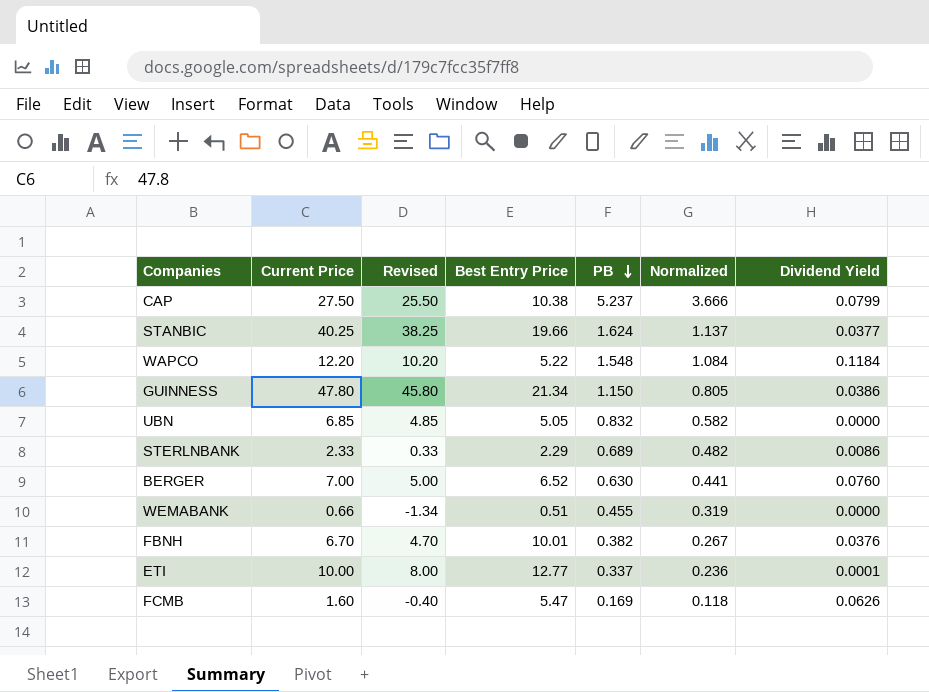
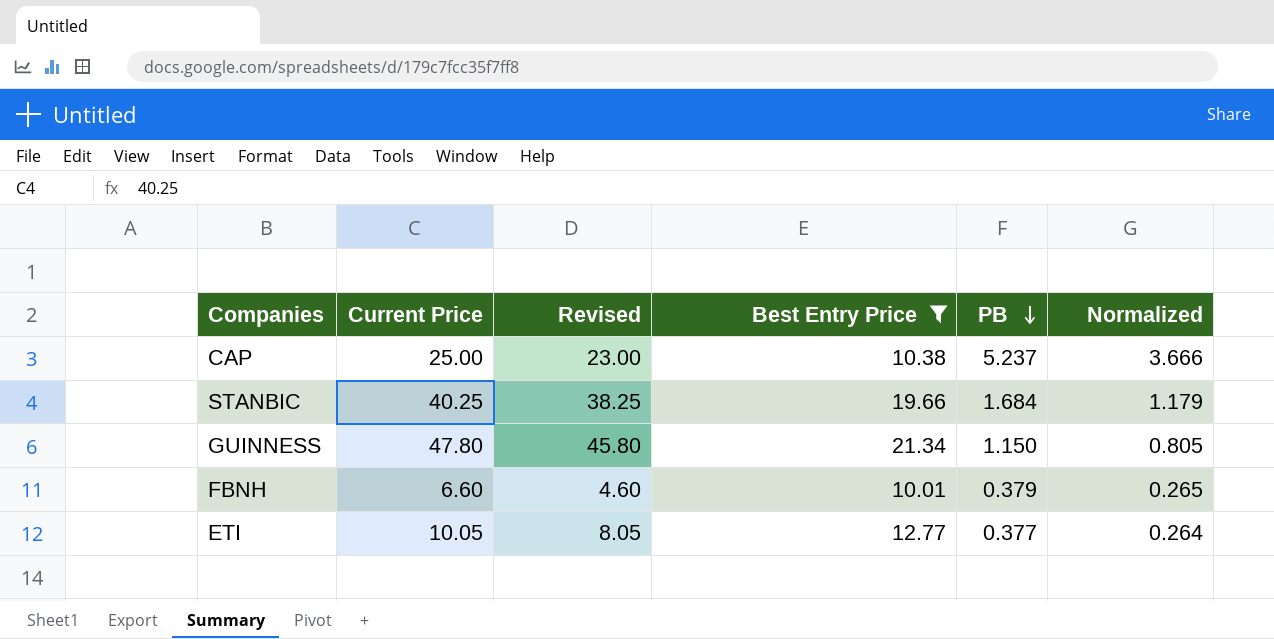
filter: none -> Best Entry Price >= 10.01
column Dividend Yield | position: 7 -> none
CAP | Current Price: 27.50 -> 25.00
CAP | Revised: 25.50 -> 23.00
STANBIC | PB: 1.624 -> 1.684
STANBIC | Normalized: 1.137 -> 1.179
FBNH | Current Price: 6.70 -> 6.60
FBNH | Revised: 4.70 -> 4.60
FBNH | PB: 0.382 -> 0.379
FBNH | Normalized: 0.267 -> 0.265
ETI | Current Price: 10.00 -> 10.05
ETI | Revised: 8.00 -> 8.05
ETI | PB: 0.337 -> 0.377
ETI | Normalized: 0.236 -> 0.264

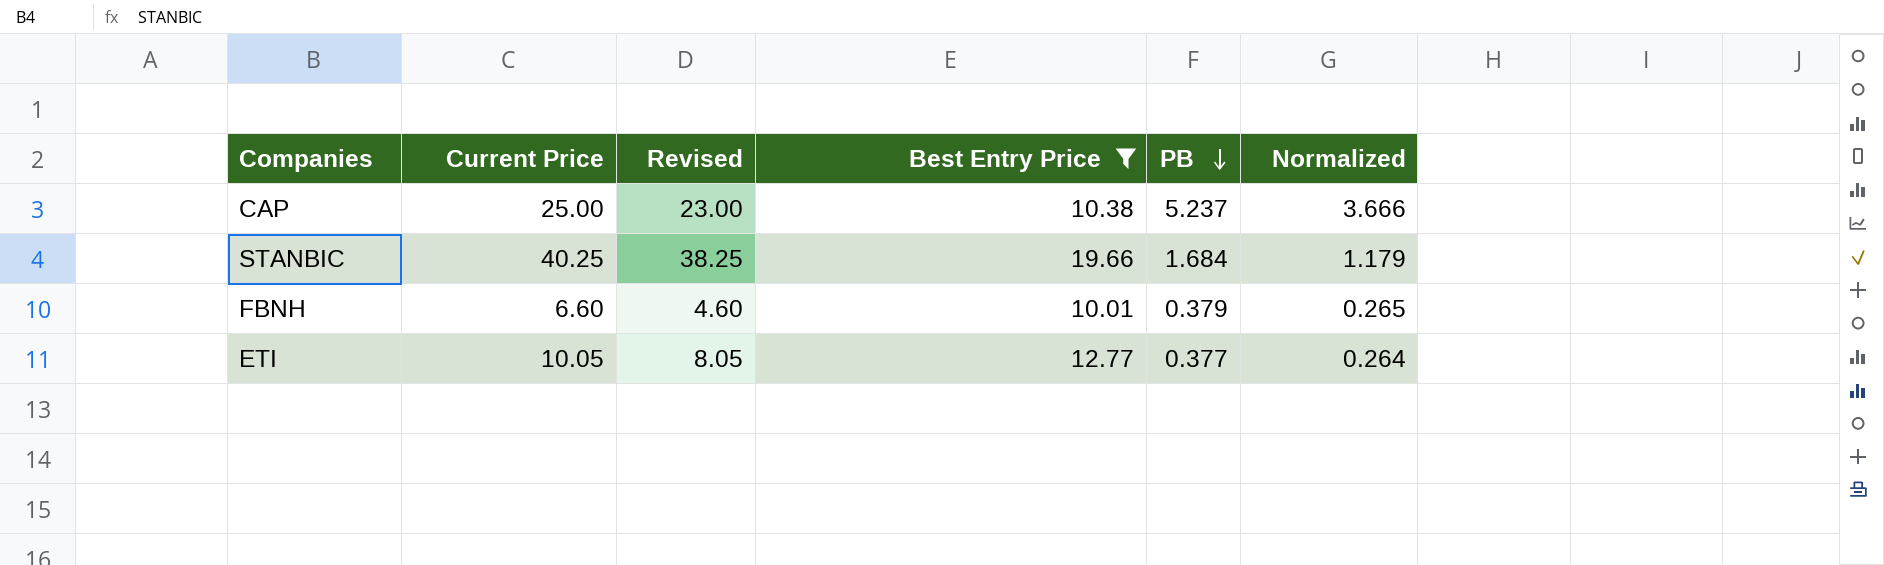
row GUINNESS: 47.80 | 45.80 | 21.34 | 1.150 | 0.805 -> none

